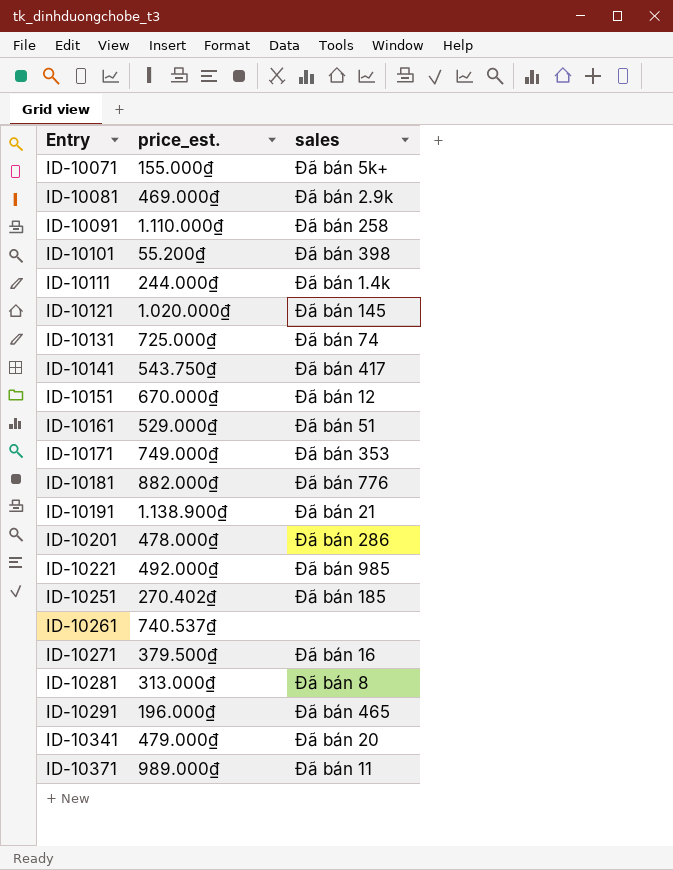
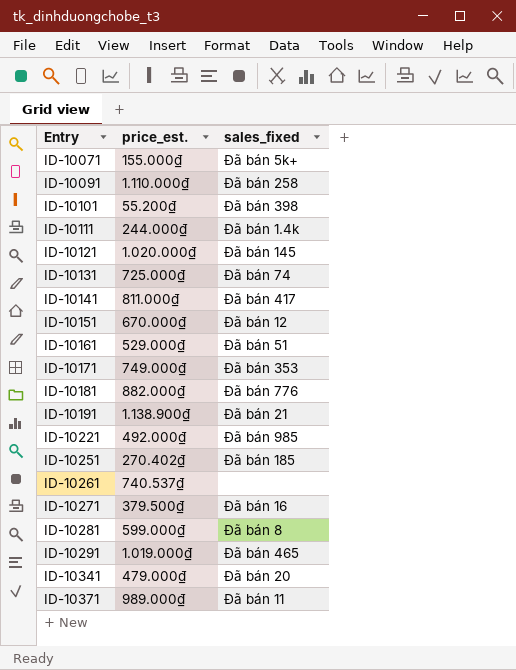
column name: sales -> sales_fixed
row ID-10081: 469.000₫ | Đã bán 2.9k -> none
row ID-10201: 478.000₫ | Đã bán 286 -> none
ID-10141 | price_est.: 543.750₫ -> 811.000₫
ID-10281 | price_est.: 313.000₫ -> 599.000₫
ID-10291 | price_est.: 196.000₫ -> 1.019.000₫

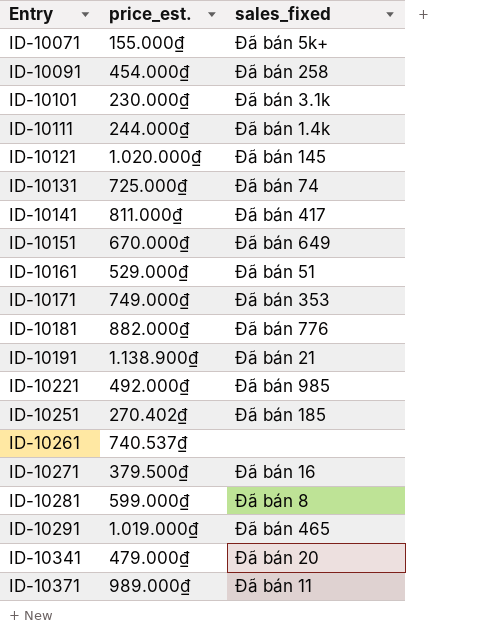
ID-10091 | price_est.: 1.110.000₫ -> 454.000₫
ID-10101 | price_est.: 55.200₫ -> 230.000₫
ID-10101 | sales_fixed: Đã bán 398 -> Đã bán 3.1k
ID-10151 | sales_fixed: Đã bán 12 -> Đã bán 649

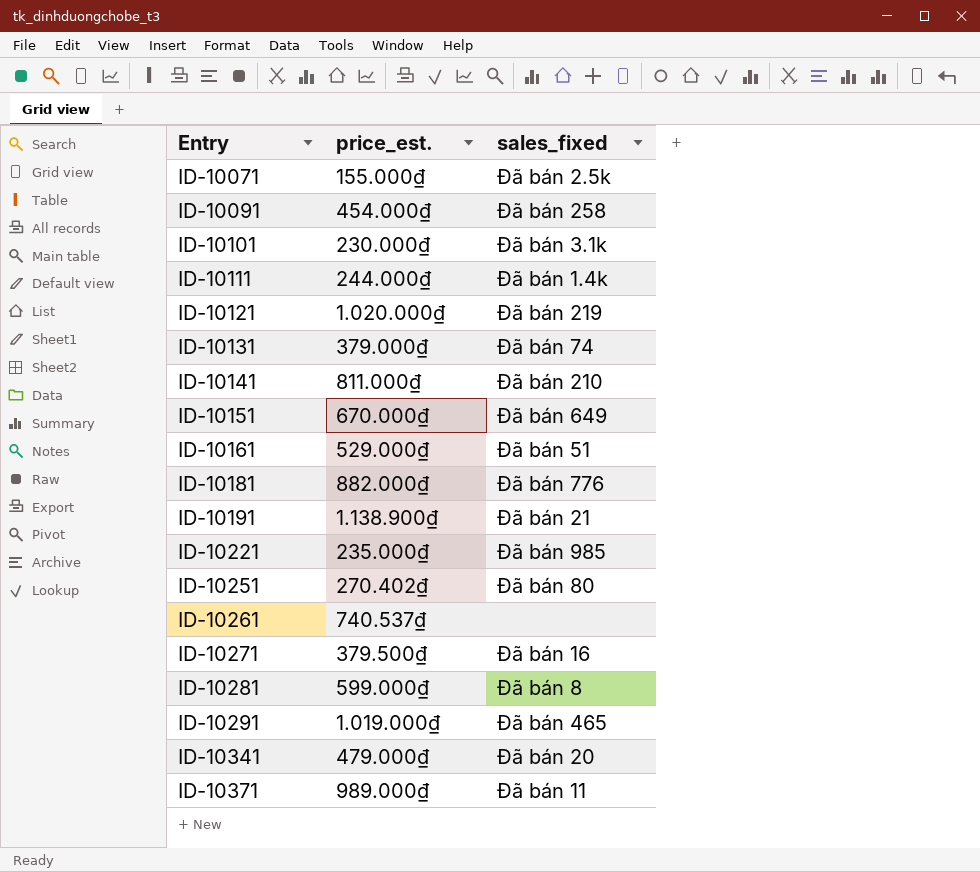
row ID-10171: 749.000₫ | Đã bán 353 -> none
ID-10071 | sales_fixed: Đã bán 5k+ -> Đã bán 2.5k
ID-10121 | sales_fixed: Đã bán 145 -> Đã bán 219
ID-10131 | price_est.: 725.000₫ -> 379.000₫
ID-10141 | sales_fixed: Đã bán 417 -> Đã bán 210
ID-10221 | price_est.: 492.000₫ -> 235.000₫
ID-10251 | sales_fixed: Đã bán 185 -> Đã bán 80

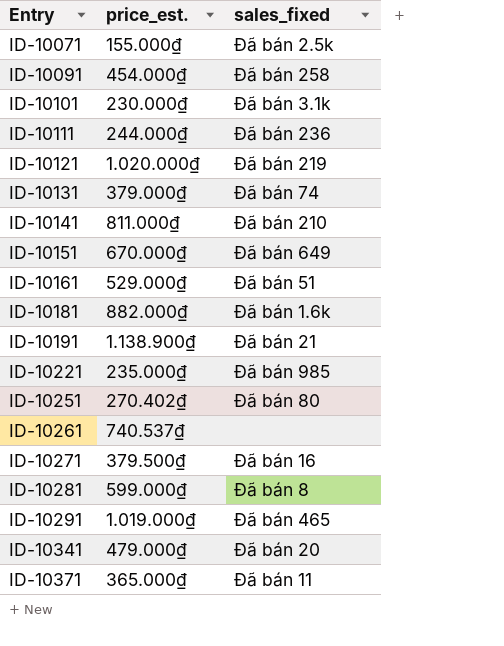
ID-10111 | sales_fixed: Đã bán 1.4k -> Đã bán 236
ID-10181 | sales_fixed: Đã bán 776 -> Đã bán 1.6k
ID-10371 | price_est.: 989.000₫ -> 365.000₫

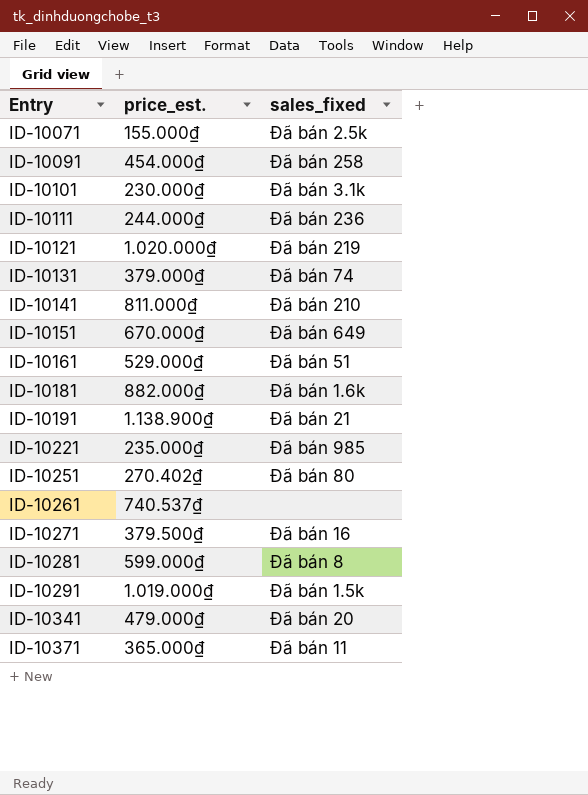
ID-10291 | sales_fixed: Đã bán 465 -> Đã bán 1.5k

